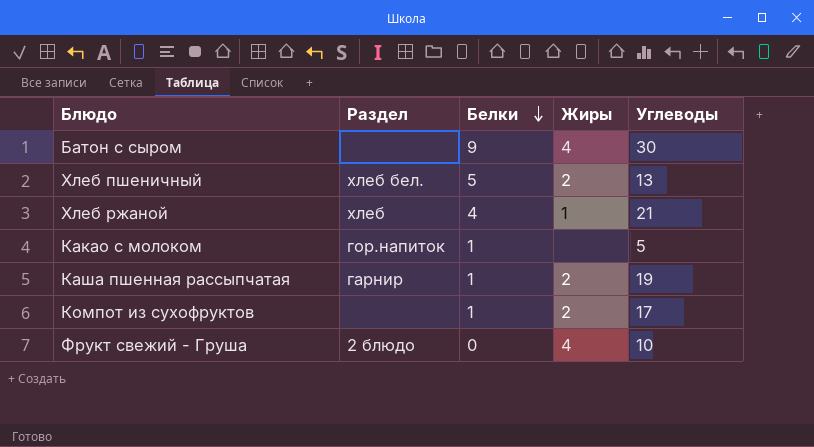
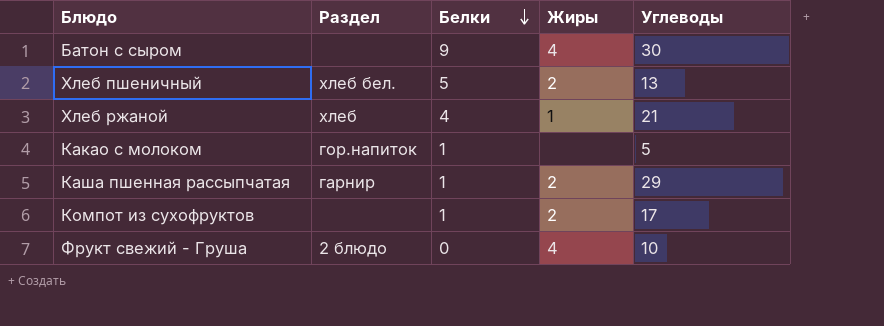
Каша пшенная рассыпчатая | Углеводы: 19 -> 29

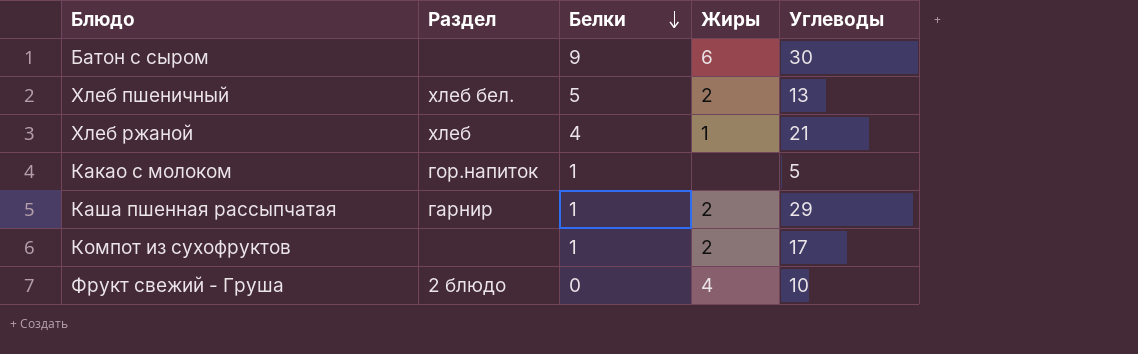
Батон с сыром | Жиры: 4 -> 6

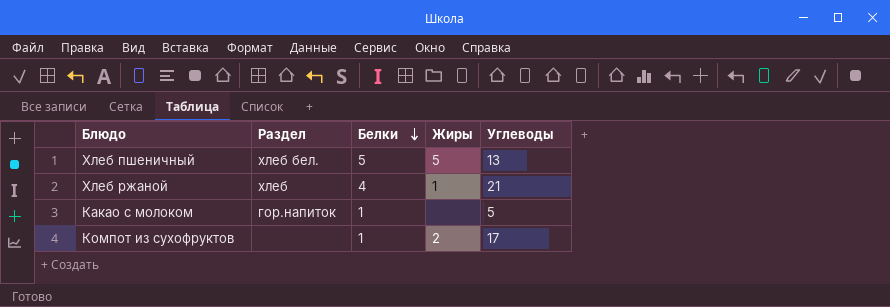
row Батон с сыром: none | 9 | 6 | 30 -> none
row Каша пшенная рассыпчатая: гарнир | 1 | 2 | 29 -> none
row Фрукт свежий - Груша: 2 блюдо | 0 | 4 | 10 -> none
Хлеб пшеничный | Жиры: 2 -> 5

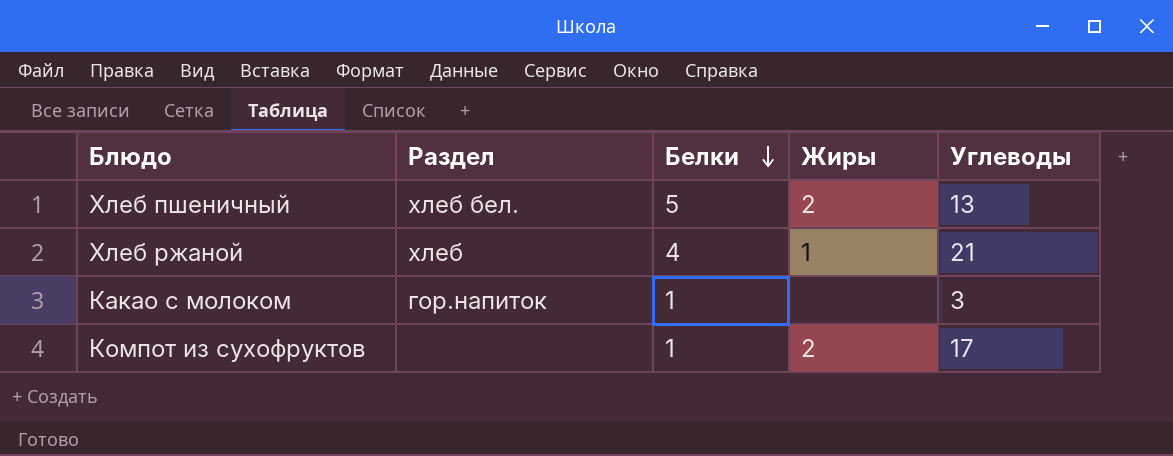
Хлеб пшеничный | Жиры: 5 -> 2
Какао с молоком | Углеводы: 5 -> 3

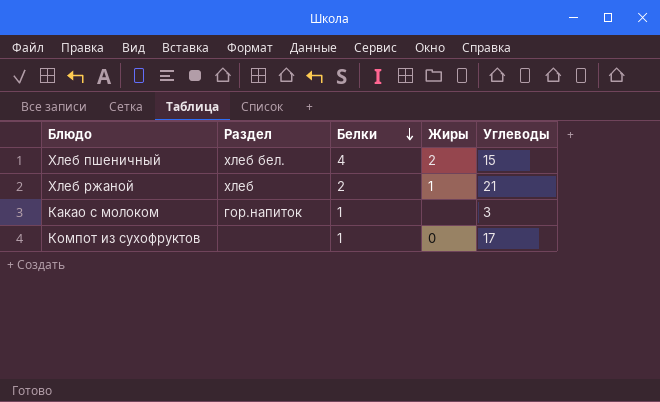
Хлеб пшеничный | Белки: 5 -> 4
Хлеб пшеничный | Углеводы: 13 -> 15
Хлеб ржаной | Белки: 4 -> 2
Компот из сухофруктов | Жиры: 2 -> 0

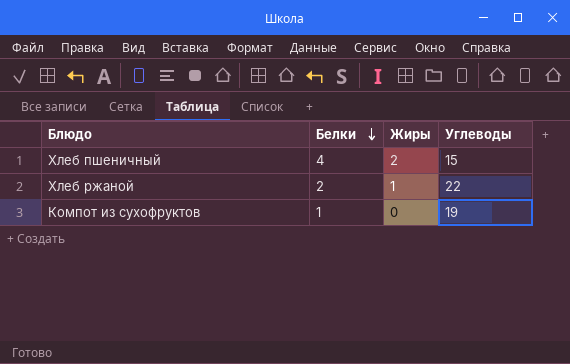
column Раздел | position: 2 -> none
row Какао с молоком: гор.напиток | 1 | none | 3 -> none
Хлеб ржаной | Углеводы: 21 -> 22
Компот из сухофруктов | Углеводы: 17 -> 19

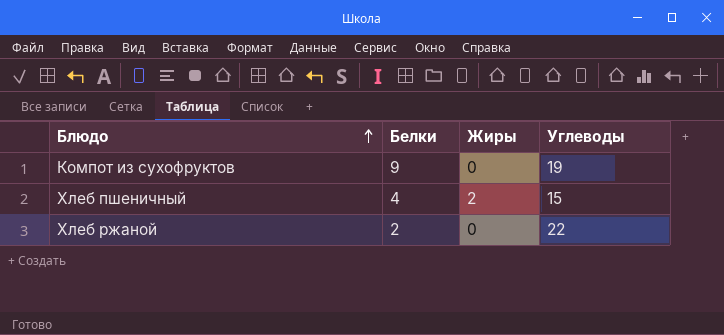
row order: Белки descending -> Блюдо ascending
Компот из сухофруктов | Белки: 1 -> 9
Хлеб ржаной | Жиры: 1 -> 0

